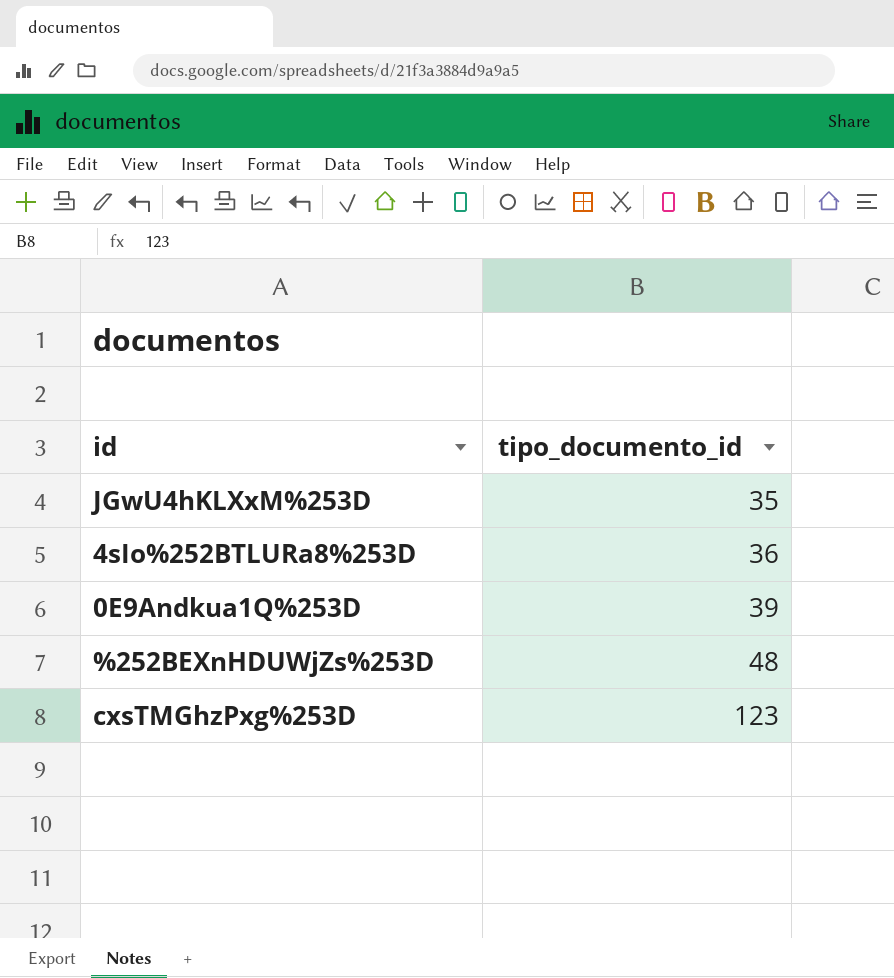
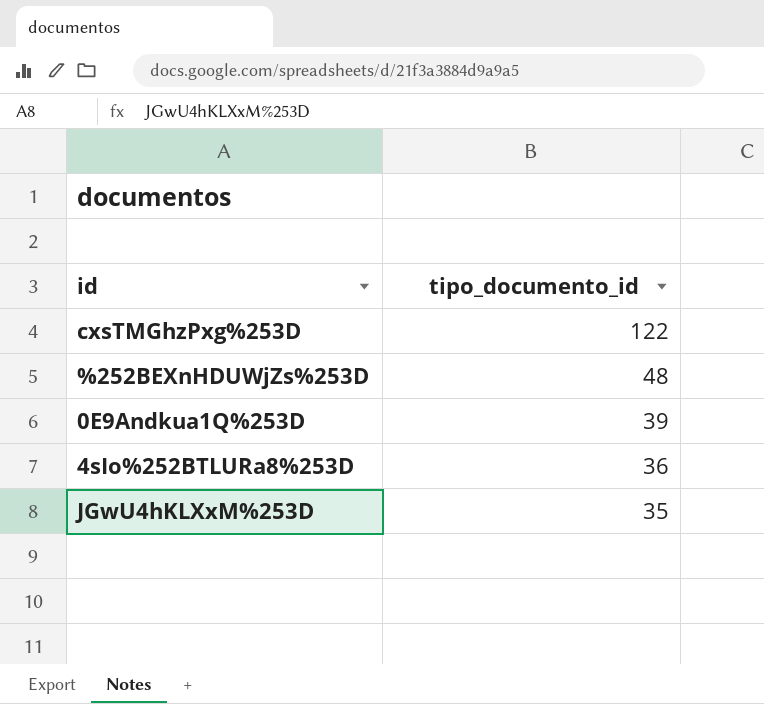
row order: tipo_documento_id ascending -> tipo_documento_id descending
cxsTMGhzPxg%253D | tipo_documento_id: 123 -> 122

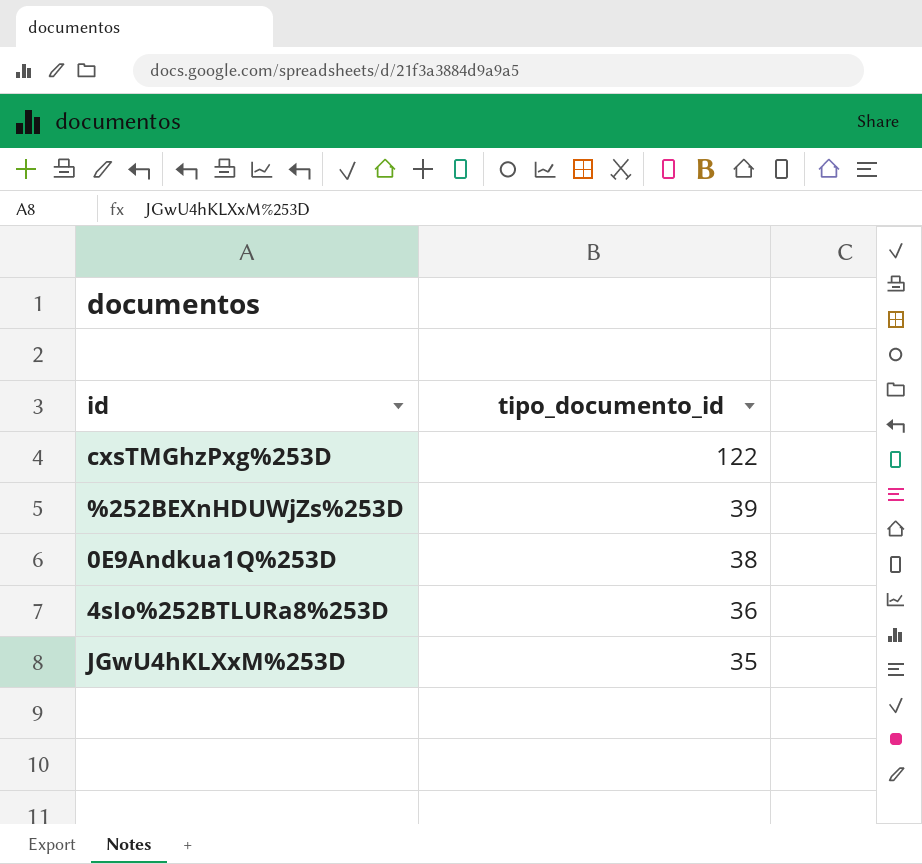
%252BEXnHDUWjZs%253D | tipo_documento_id: 48 -> 39
0E9Andkua1Q%253D | tipo_documento_id: 39 -> 38

